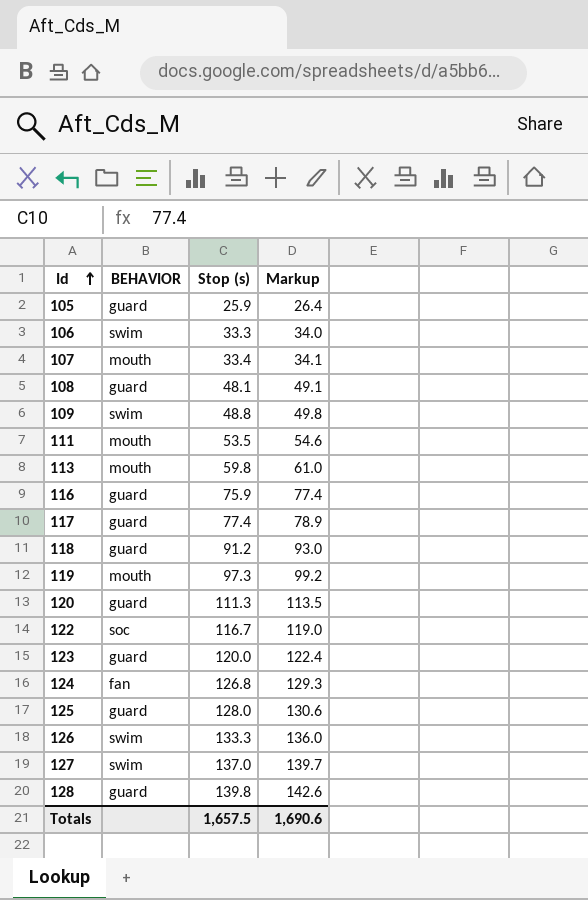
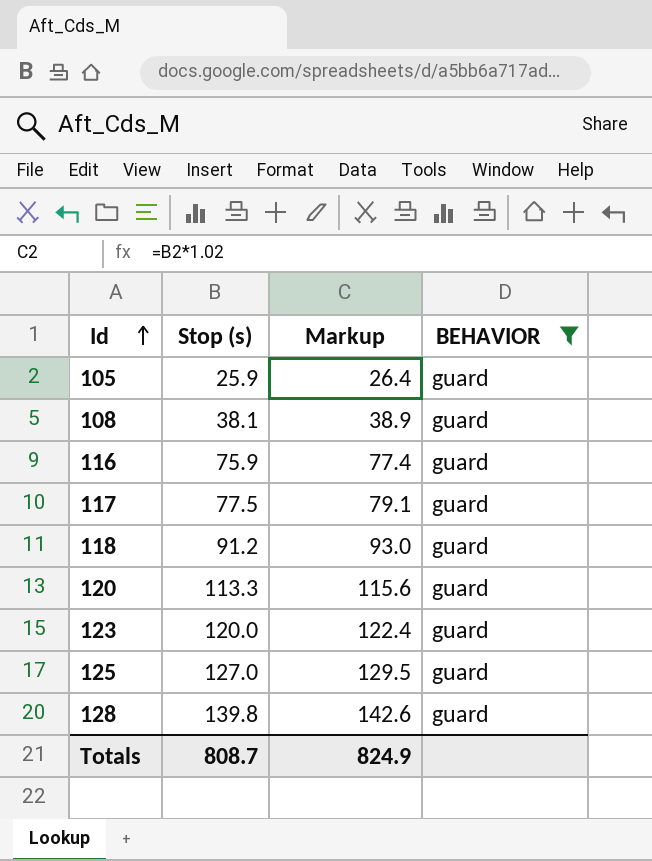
filter: none -> BEHAVIOR = guard
column BEHAVIOR | position: 2 -> 4
108 | Stop (s): 48.1 -> 38.1
108 | Markup: 49.1 -> 38.9
117 | Stop (s): 77.4 -> 77.5
117 | Markup: 78.9 -> 79.1
120 | Stop (s): 111.3 -> 113.3
120 | Markup: 113.5 -> 115.6
125 | Stop (s): 128.0 -> 127.0
125 | Markup: 130.6 -> 129.5
Totals | Stop (s): 1,657.5 -> 808.7
Totals | Markup: 1,690.6 -> 824.9

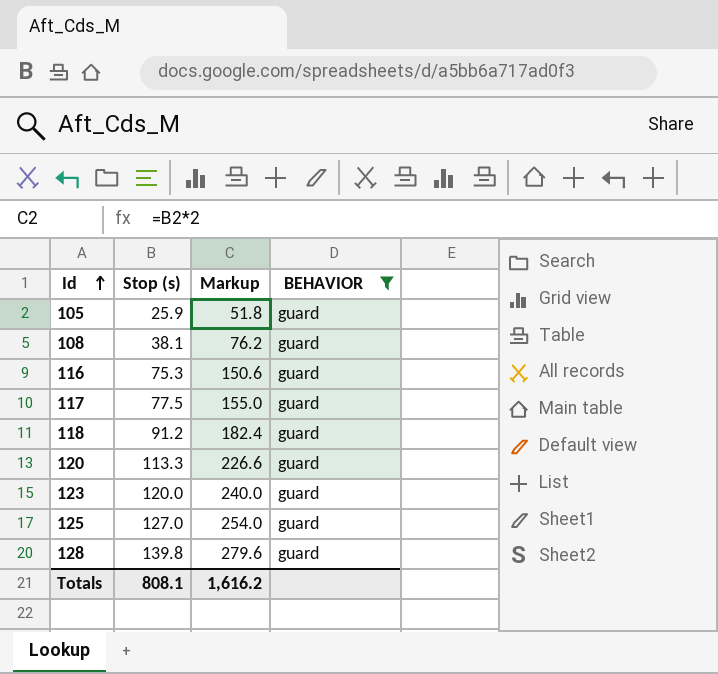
column Markup | formula: [Stop (s)] * 1.02 -> [Stop (s)] * 2
116 | Stop (s): 75.9 -> 75.3
Totals | Stop (s): 808.7 -> 808.1
Totals | Markup: 824.9 -> 1,616.2

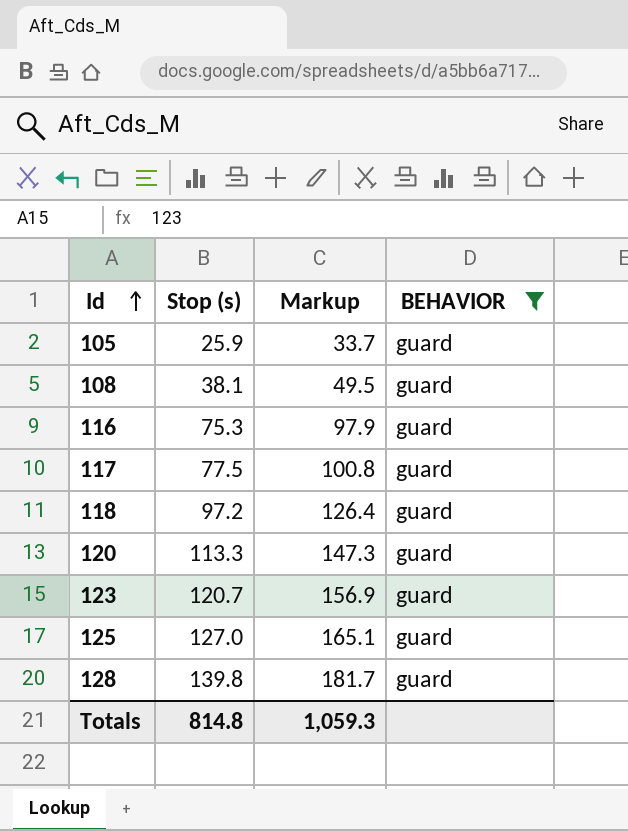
column Markup | formula: [Stop (s)] * 2 -> [Stop (s)] * 1.3
118 | Stop (s): 91.2 -> 97.2
123 | Stop (s): 120.0 -> 120.7
Totals | Stop (s): 808.1 -> 814.8
Totals | Markup: 1,616.2 -> 1,059.3

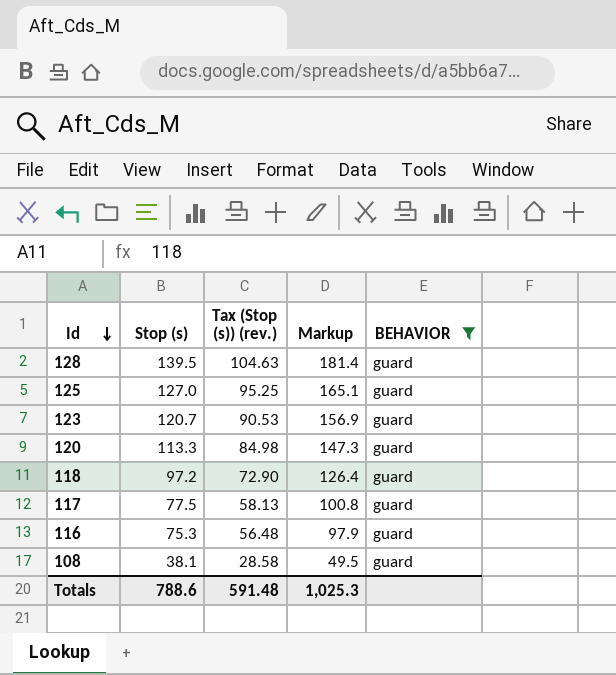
row order: Id ascending -> Id descending
column Tax (Stop (s)) (rev.) | formula: none -> [Stop (s)] * 0.75
row 105: 25.9 | 33.7 | guard -> none
128 | Stop (s): 139.8 -> 139.5
128 | Markup: 181.7 -> 181.4
Totals | Stop (s): 814.8 -> 788.6
Totals | Markup: 1,059.3 -> 1,025.3

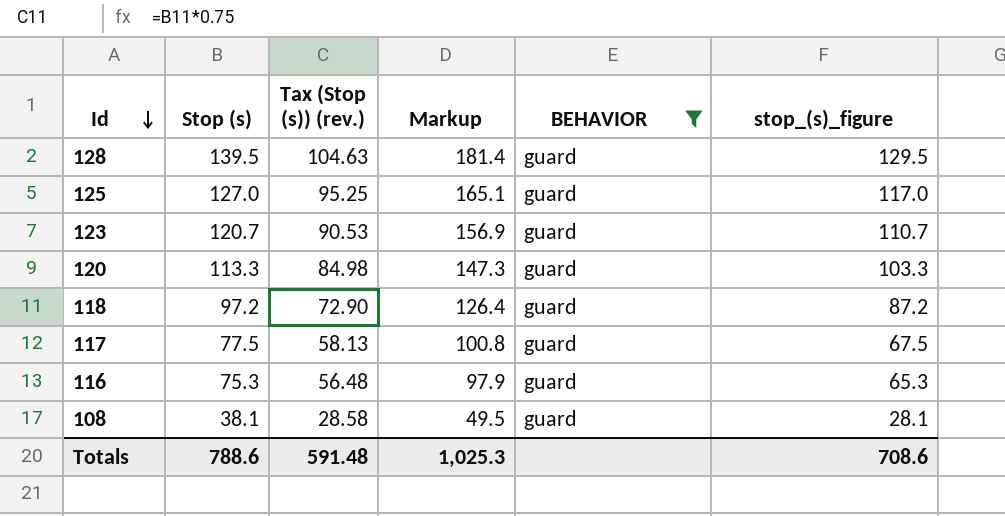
column stop_(s)_figure | formula: none -> [Stop (s)] - 10

